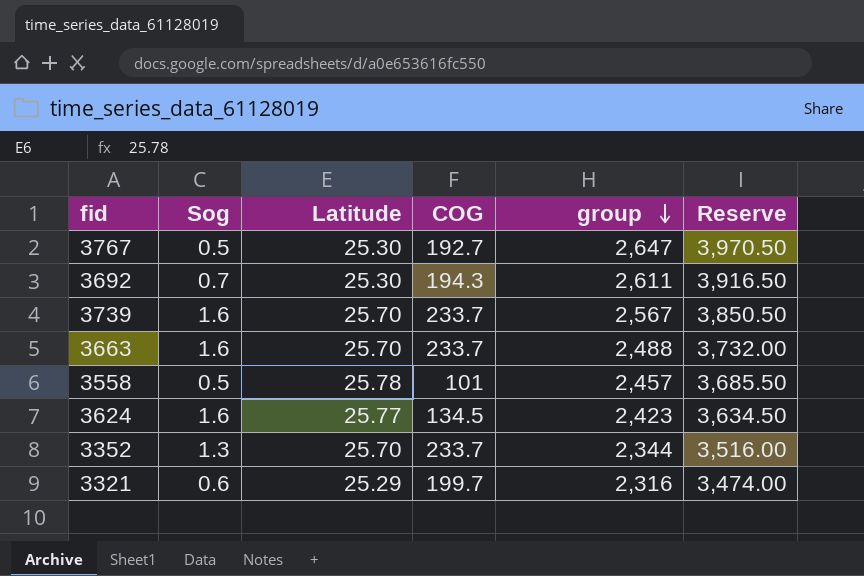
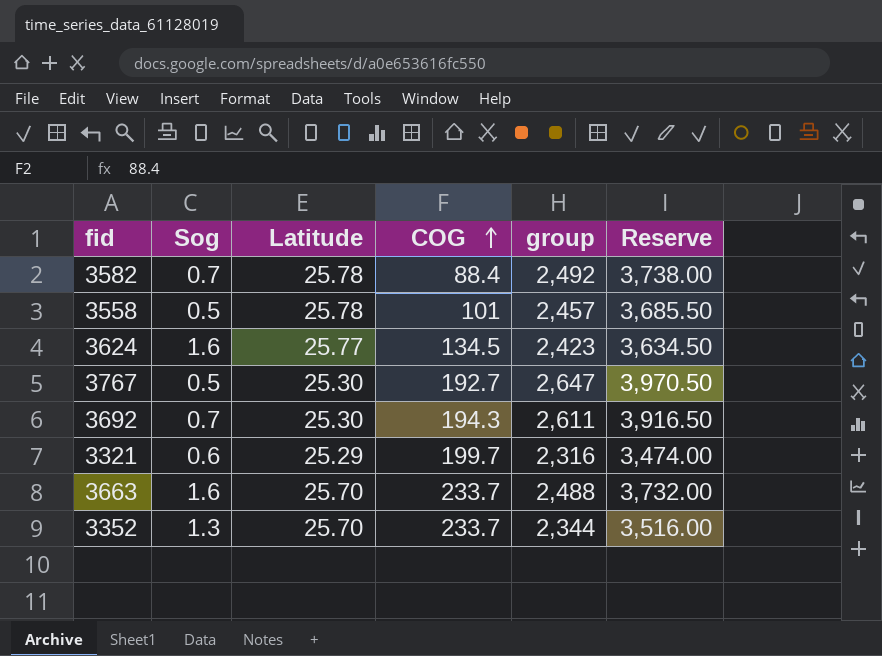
row order: group descending -> COG ascending
row 3739: 1.6 | 25.70 | 233.7 | 2,567 | 3,850.50 -> none
row 3582: none -> 0.7 | 25.78 | 88.4 | 2,492 | 3,738.00

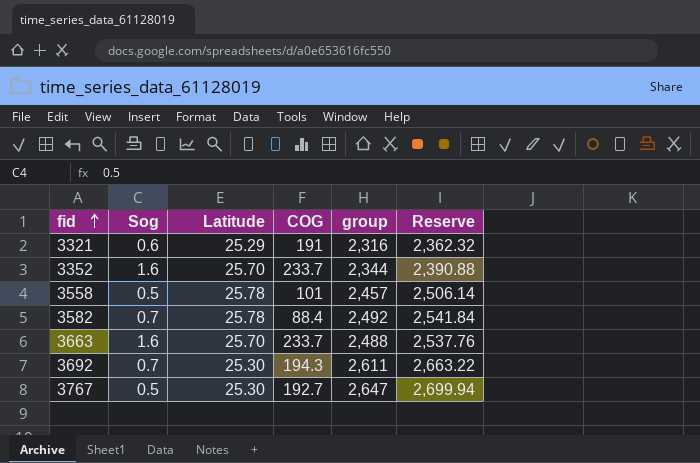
row order: COG ascending -> fid ascending
column Reserve | formula: [group] * 1.5 -> [group] * 1.02
row 3624: 1.6 | 25.77 | 134.5 | 2,423 | 3,634.50 -> none
3321 | COG: 199.7 -> 191
3352 | Sog: 1.3 -> 1.6

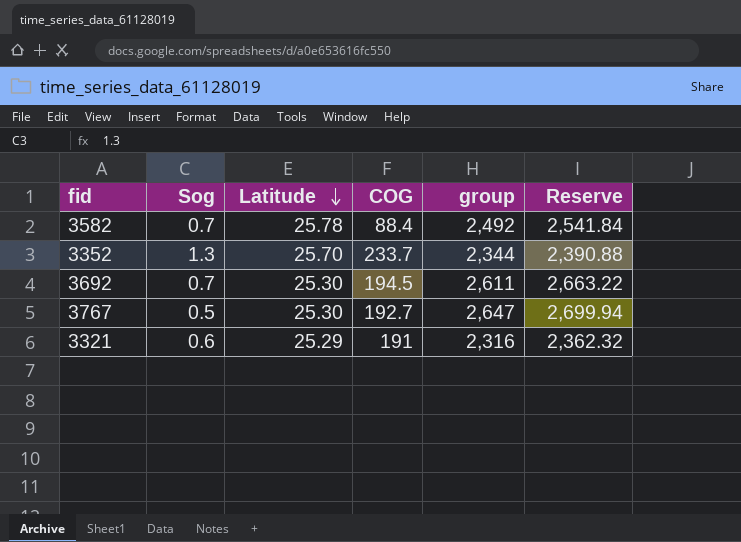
row order: fid ascending -> Latitude descending
row 3558: 0.5 | 25.78 | 101 | 2,457 | 2,506.14 -> none
row 3663: 1.6 | 25.70 | 233.7 | 2,488 | 2,537.76 -> none
3352 | Sog: 1.6 -> 1.3
3692 | COG: 194.3 -> 194.5

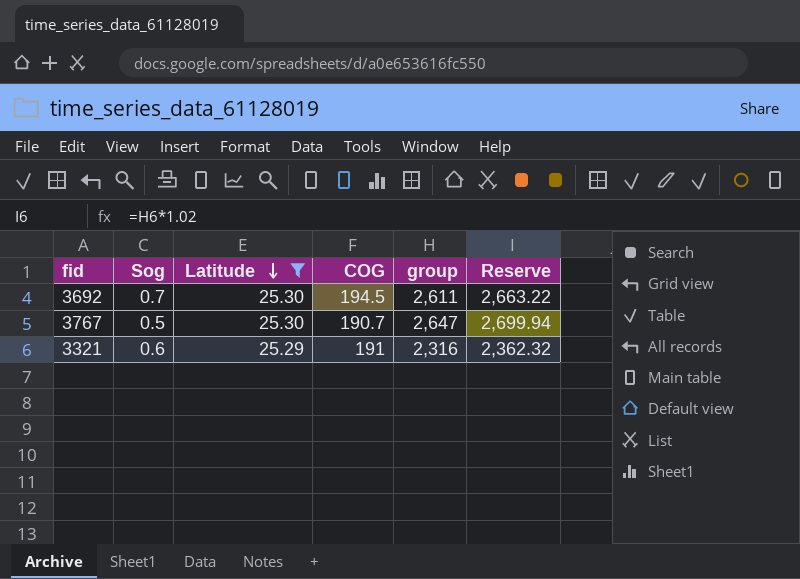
filter: none -> Latitude <= 25.30
3767 | COG: 192.7 -> 190.7

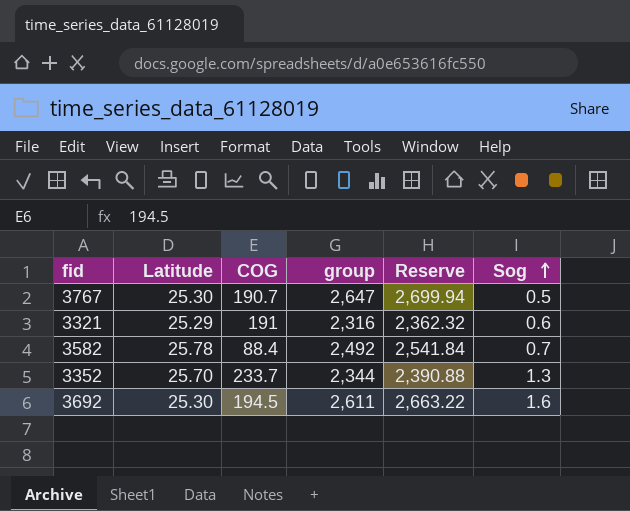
filter: Latitude <= 25.30 -> none
row order: Latitude descending -> Sog ascending
column Sog | position: 2 -> 6
3692 | Sog: 0.7 -> 1.6

